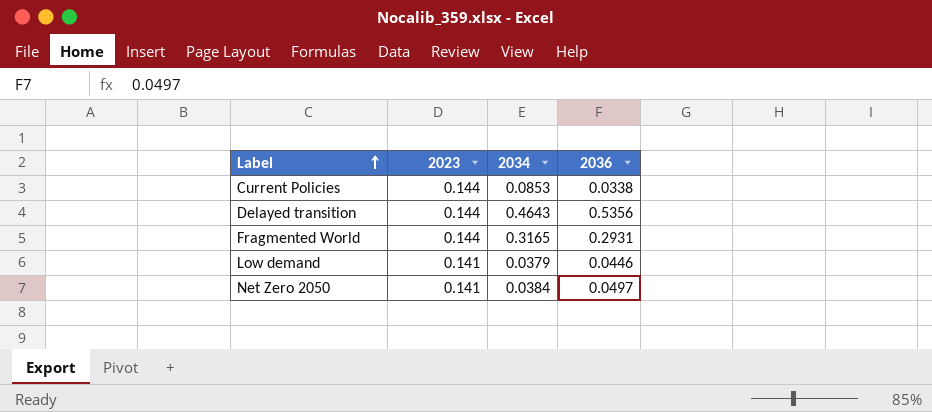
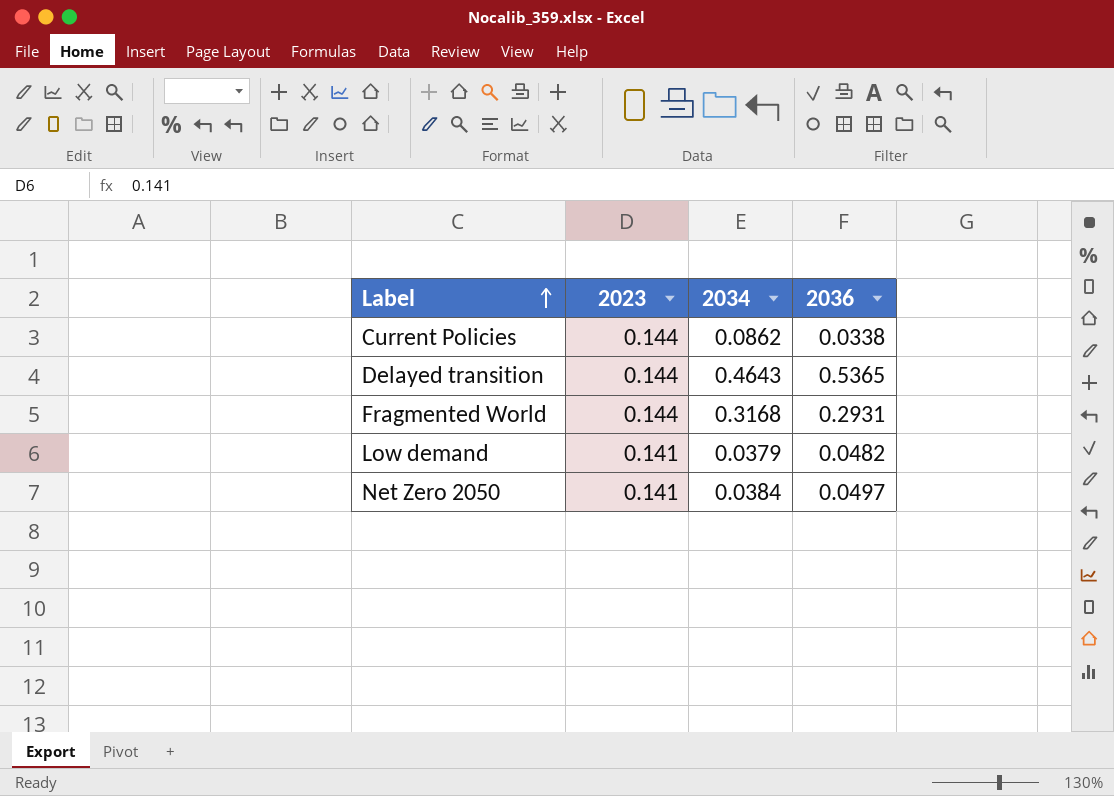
Current Policies | 2034: 0.0853 -> 0.0862
Delayed transition | 2036: 0.5356 -> 0.5365
Fragmented World | 2034: 0.3165 -> 0.3168
Low demand | 2036: 0.0446 -> 0.0482

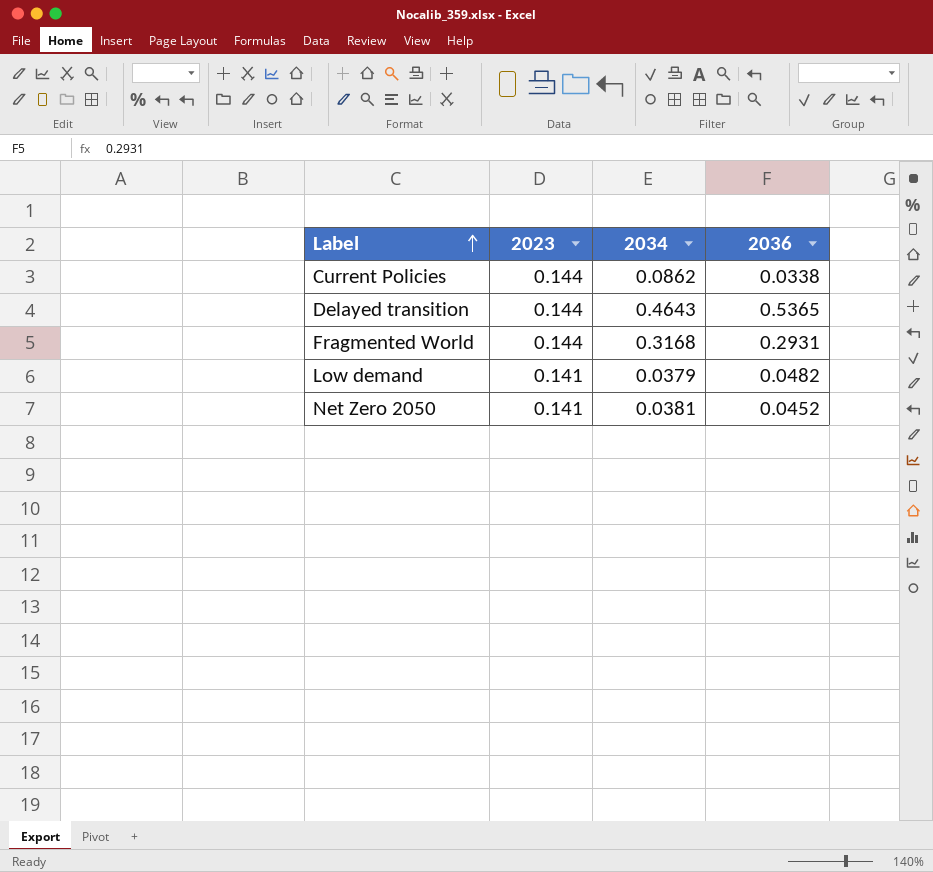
Net Zero 2050 | 2034: 0.0384 -> 0.0381
Net Zero 2050 | 2036: 0.0497 -> 0.0452

